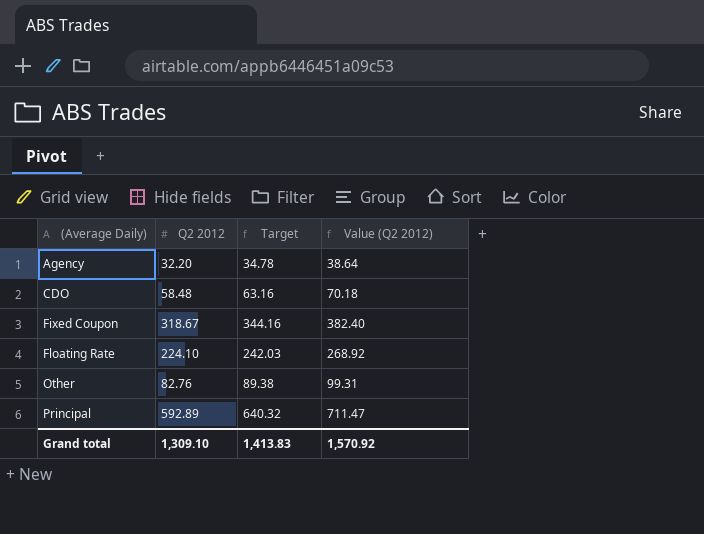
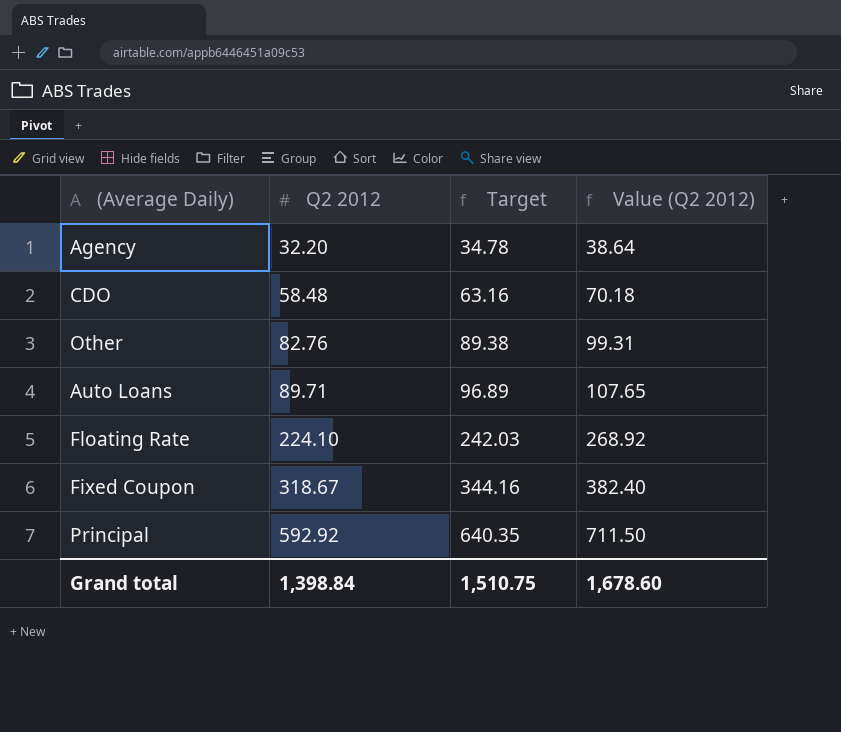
row order: (Average Daily) ascending -> Q2 2012 ascending
row Auto Loans: none -> 89.71 | 96.89 | 107.65
Principal | Q2 2012: 592.89 -> 592.92
Principal | Target: 640.32 -> 640.35
Principal | Value (Q2 2012): 711.47 -> 711.50
Grand total | Q2 2012: 1,309.10 -> 1,398.84
Grand total | Target: 1,413.83 -> 1,510.75
Grand total | Value (Q2 2012): 1,570.92 -> 1,678.60

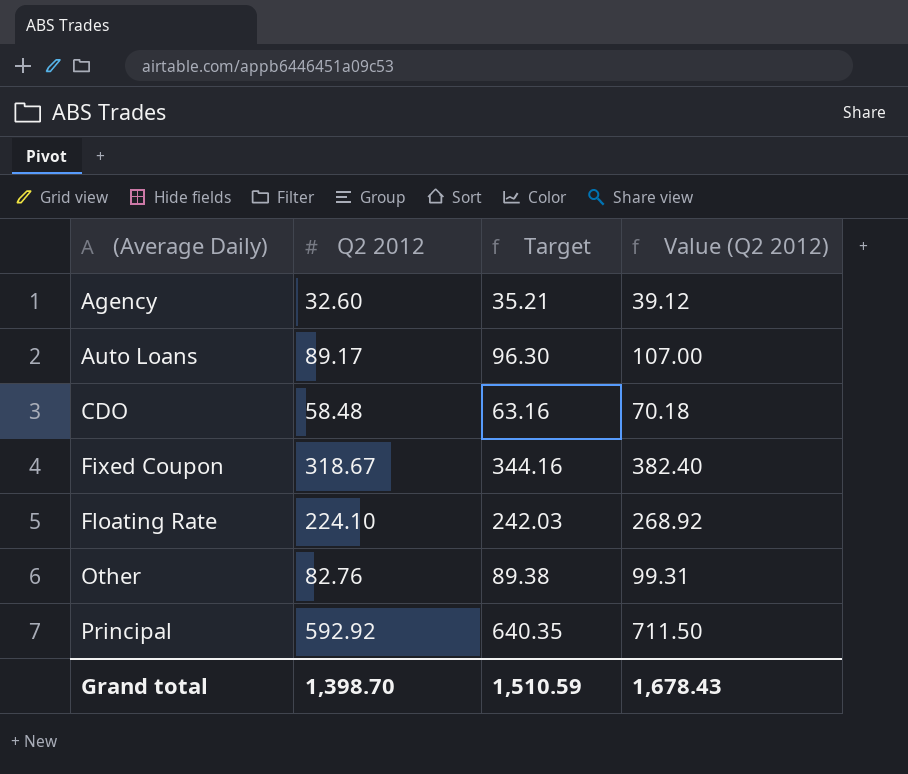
row order: Q2 2012 ascending -> (Average Daily) ascending
Agency | Q2 2012: 32.20 -> 32.60
Agency | Target: 34.78 -> 35.21
Agency | Value (Q2 2012): 38.64 -> 39.12
Auto Loans | Q2 2012: 89.71 -> 89.17
Auto Loans | Target: 96.89 -> 96.30
Auto Loans | Value (Q2 2012): 107.65 -> 107.00
Grand total | Q2 2012: 1,398.84 -> 1,398.70
Grand total | Target: 1,510.75 -> 1,510.59
Grand total | Value (Q2 2012): 1,678.60 -> 1,678.43

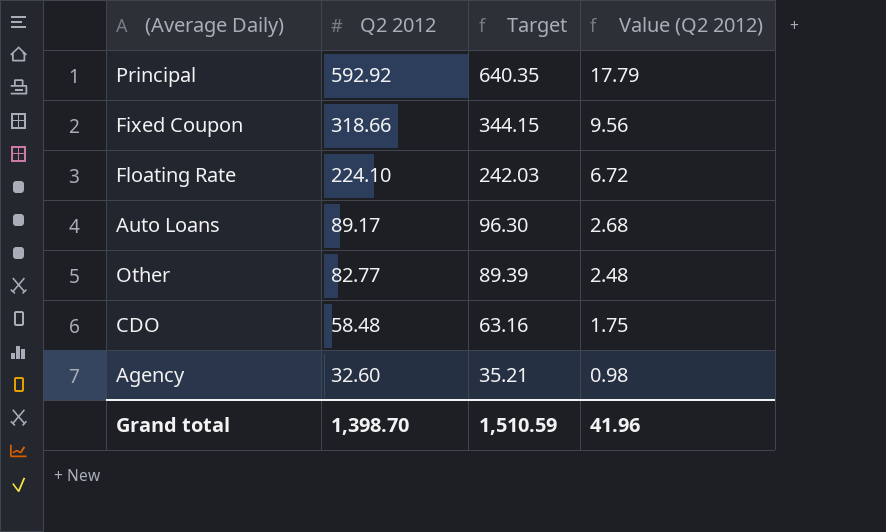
row order: (Average Daily) ascending -> Q2 2012 descending
column Value (Q2 2012) | formula: [Q2 2012] * 1.2 -> [Q2 2012] * 0.03
Fixed Coupon | Q2 2012: 318.67 -> 318.66
Fixed Coupon | Target: 344.16 -> 344.15
Other | Q2 2012: 82.76 -> 82.77
Other | Target: 89.38 -> 89.39
Grand total | Value (Q2 2012): 1,678.43 -> 41.96

